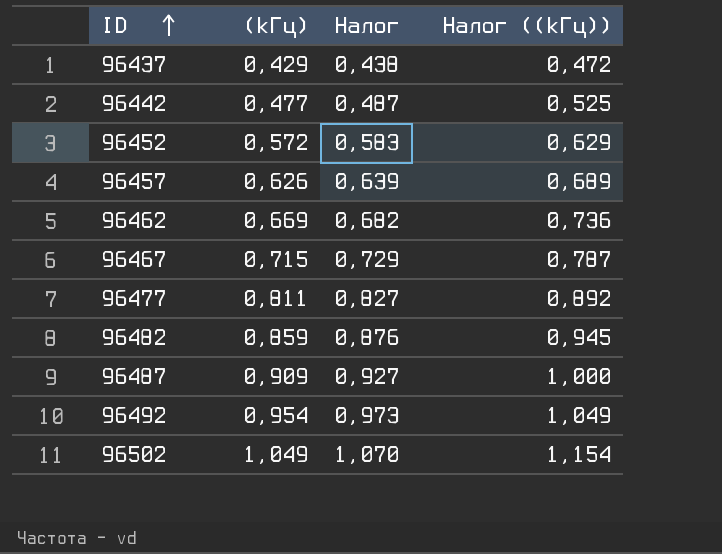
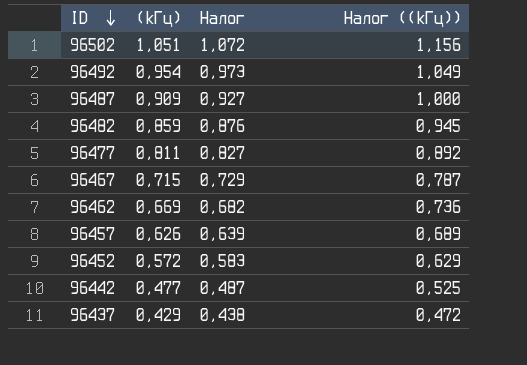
row order: ID ascending -> ID descending
96502 | (kГц): 1,049 -> 1,051
96502 | Налог: 1,070 -> 1,072
96502 | Налог ((kГц)): 1,154 -> 1,156

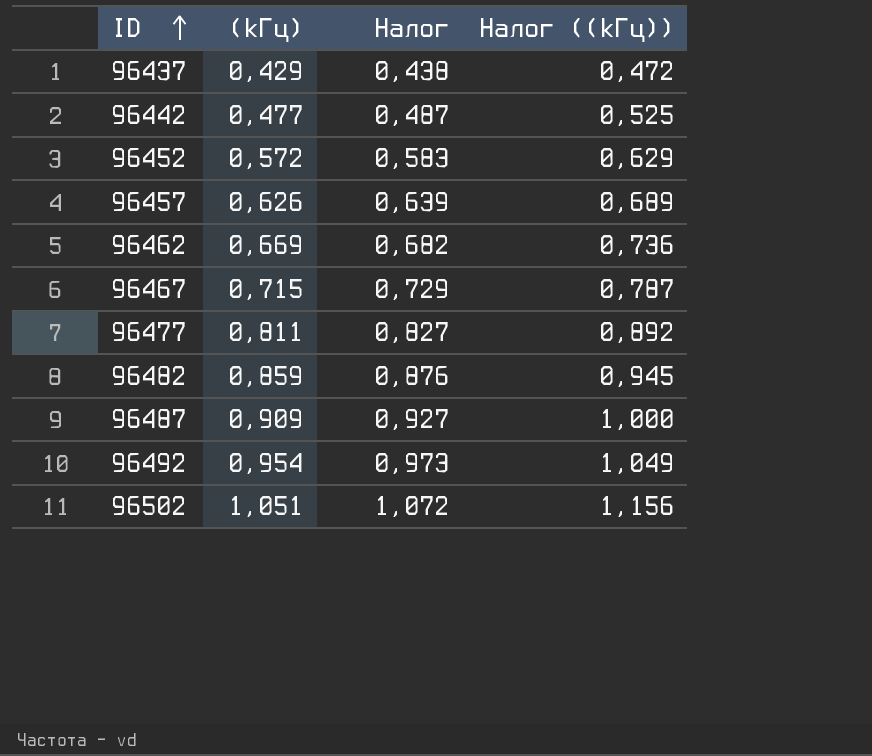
row order: ID descending -> ID ascending

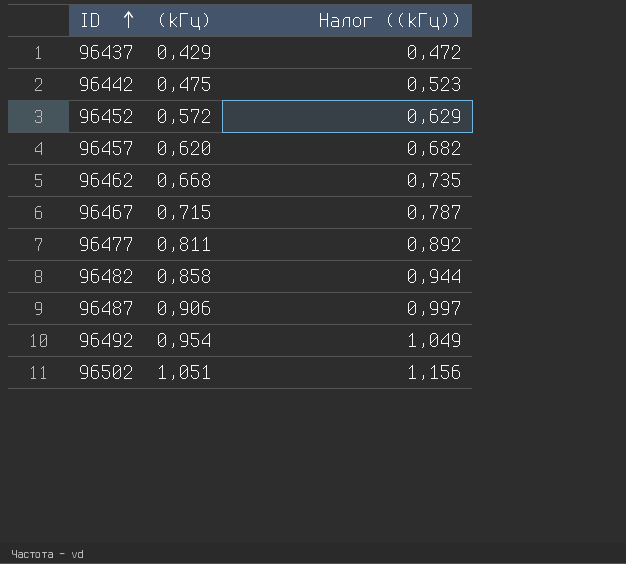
column Налог | formula: [(kГц)] * 1,02 -> none
96442 | (kГц): 0,477 -> 0,475
96442 | Налог ((kГц)): 0,525 -> 0,523
96457 | (kГц): 0,626 -> 0,620
96457 | Налог ((kГц)): 0,689 -> 0,682
96462 | (kГц): 0,669 -> 0,668
96462 | Налог ((kГц)): 0,736 -> 0,735
96482 | (kГц): 0,859 -> 0,858
96482 | Налог ((kГц)): 0,945 -> 0,944
96487 | (kГц): 0,909 -> 0,906
96487 | Налог ((kГц)): 1,000 -> 0,997

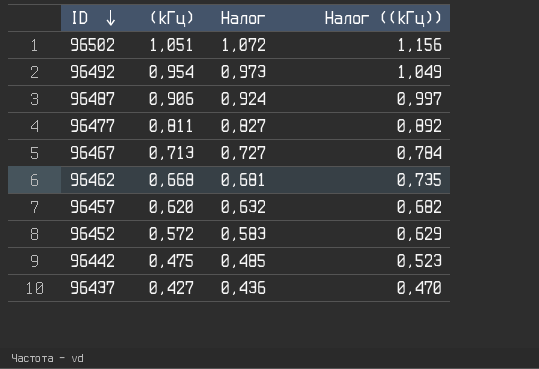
row order: ID ascending -> ID descending
column Налог | formula: none -> [(kГц)] * 1,02
row 96482: 0,858 | 0,944 -> none
96467 | (kГц): 0,715 -> 0,713
96467 | Налог ((kГц)): 0,787 -> 0,784
96437 | (kГц): 0,429 -> 0,427
96437 | Налог ((kГц)): 0,472 -> 0,470

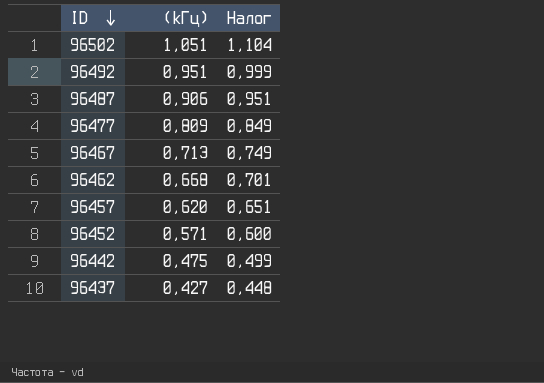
column Налог ((kГц)) | formula: [(kГц)] * 1,1 -> none
column Налог | formula: [(kГц)] * 1,02 -> [(kГц)] * 1,05
96492 | (kГц): 0,954 -> 0,951
96477 | (kГц): 0,811 -> 0,809
96452 | (kГц): 0,572 -> 0,571

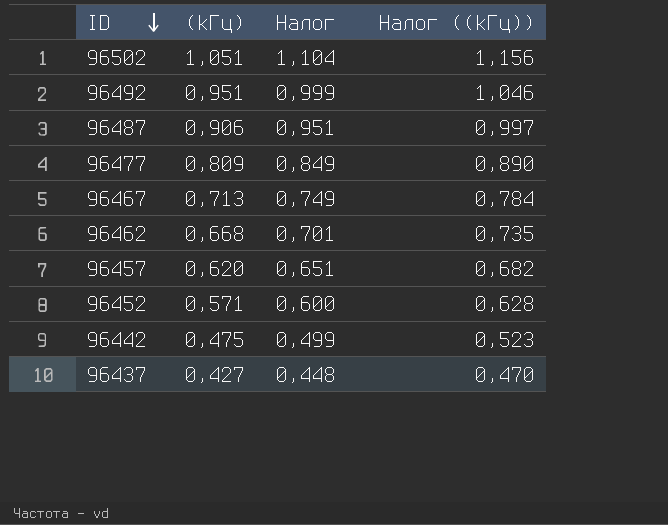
column Налог ((kГц)) | formula: none -> [(kГц)] * 1,1

